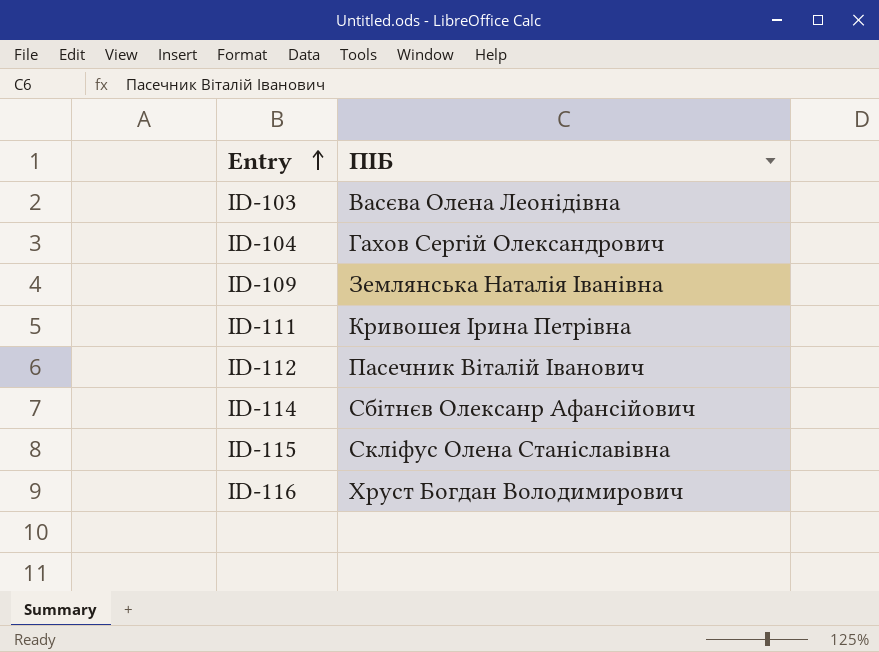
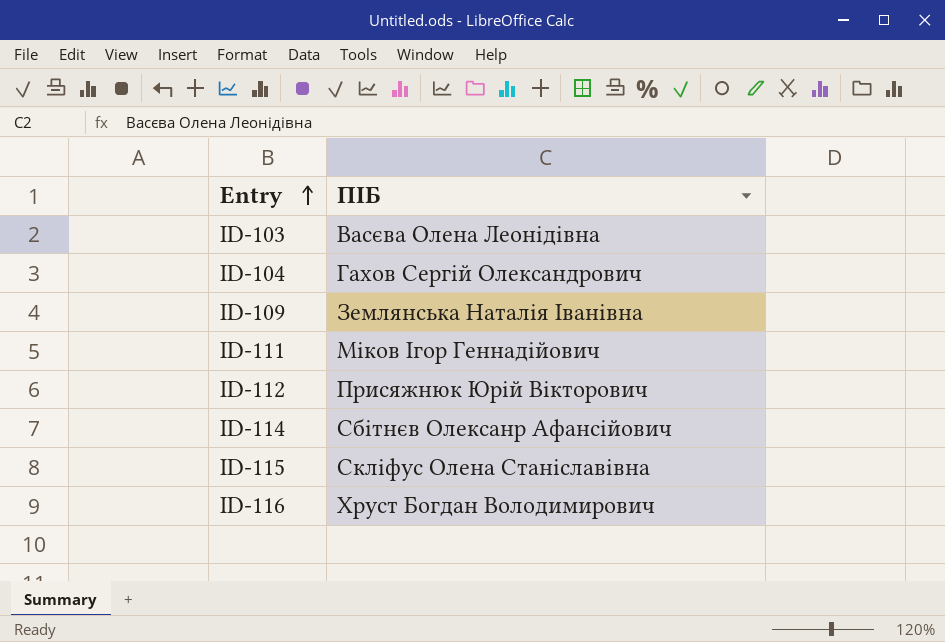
ID-111 | ПІБ: Кривошея Ірина Петрівна -> Міков Ігор Геннадійович
ID-112 | ПІБ: Пасечник Віталій Іванович -> Присяжнюк Юрій Вікторович

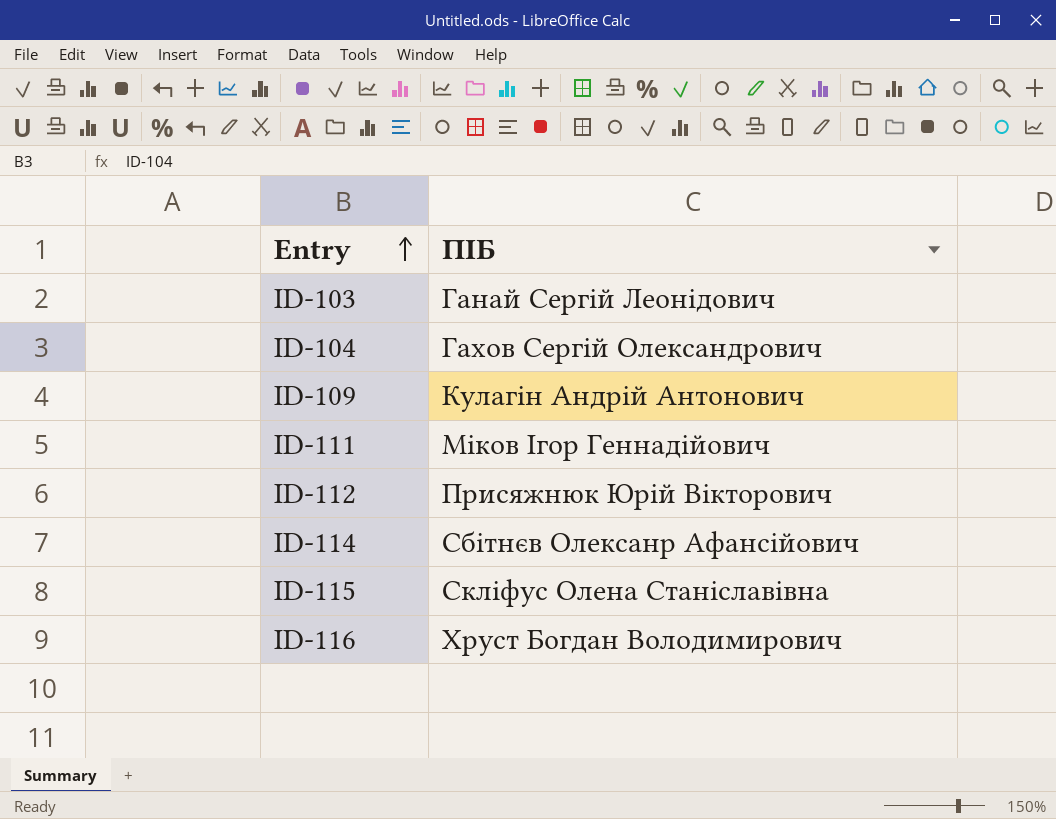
ID-103 | ПІБ: Васєва Олена Леонідівна -> Ганай Сергій Леонідович
ID-109 | ПІБ: Землянська Наталія Іванівна -> Кулагін Андрій Антонович

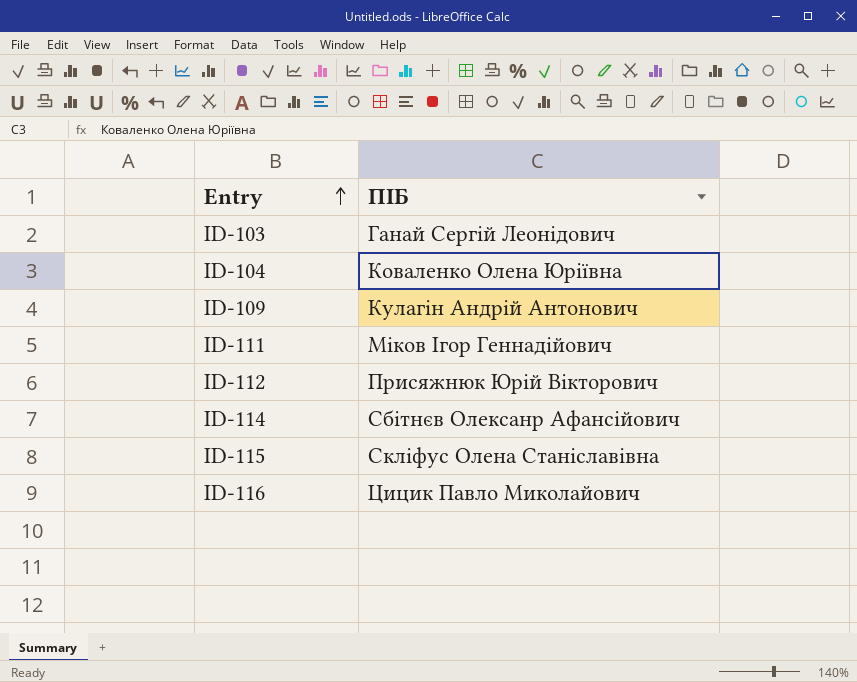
ID-104 | ПІБ: Гахов Сергій Олександрович -> Коваленко Олена Юріївна
ID-116 | ПІБ: Хруст Богдан Володимирович -> Цицик Павло Миколайович

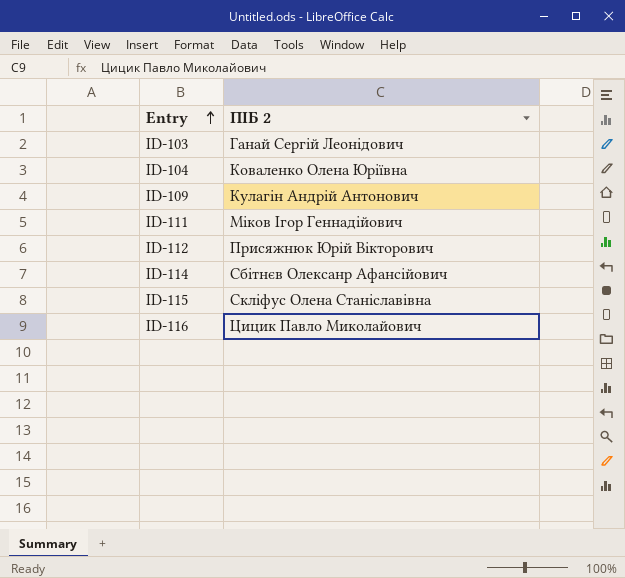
column name: ПІБ -> ПІБ 2

